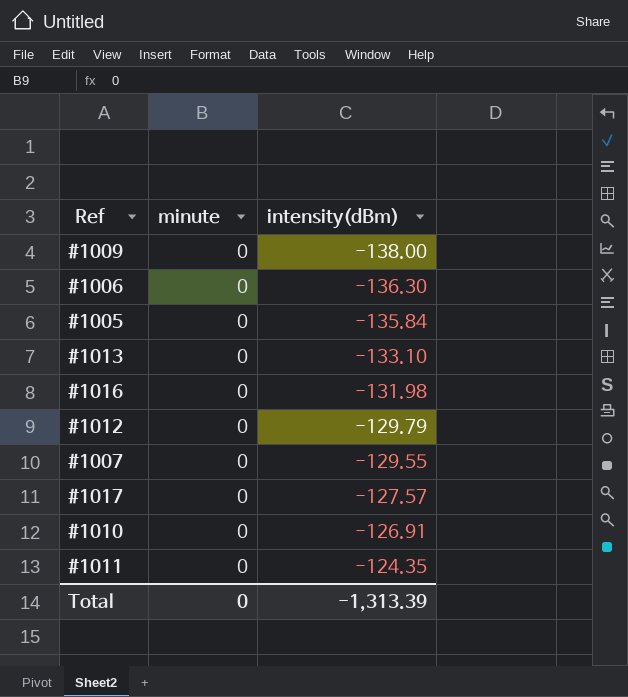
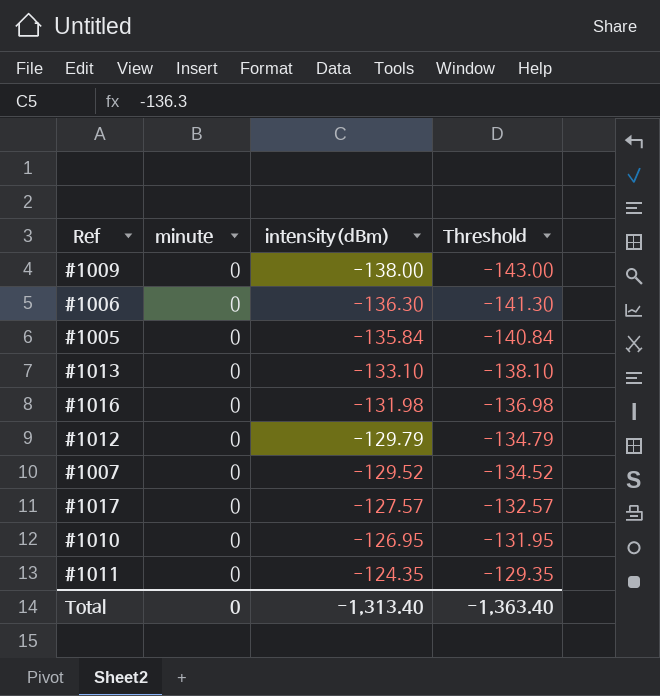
column Threshold | formula: none -> [intensity(dBm)] - 5
#1007 | intensity(dBm): -129.55 -> -129.52
#1010 | intensity(dBm): -126.91 -> -126.95
Total | intensity(dBm): -1,313.39 -> -1,313.40

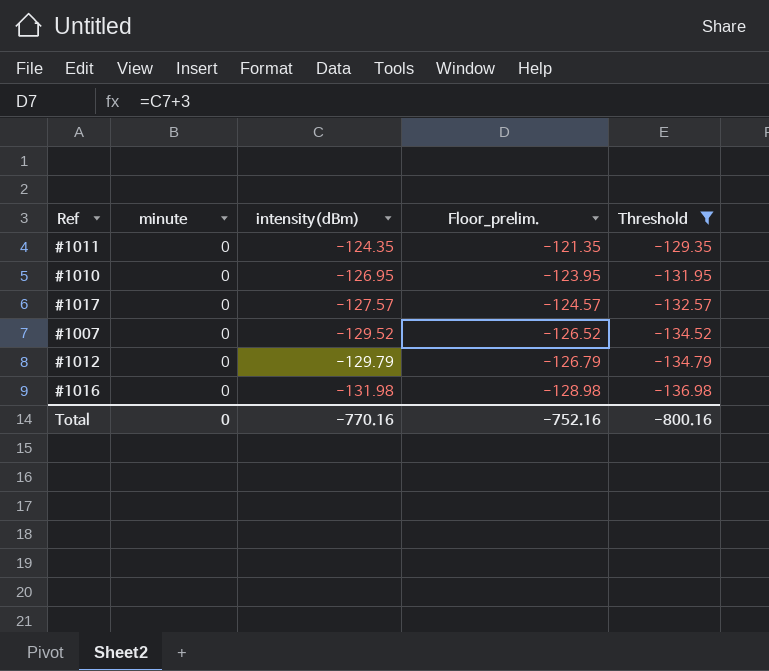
filter: none -> Threshold >= -136.98
row order: intensity(dBm) ascending -> intensity(dBm) descending
column Floor_prelim. | formula: none -> [intensity(dBm)] + 3
Total | intensity(dBm): -1,313.40 -> -770.16
Total | Threshold: -1,363.40 -> -800.16

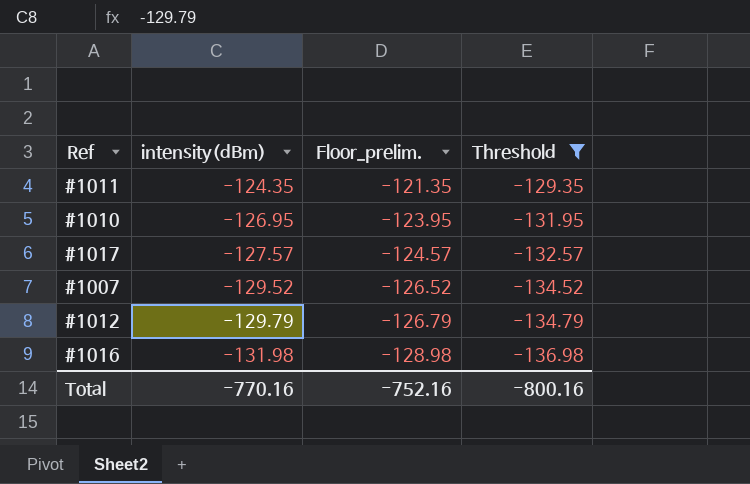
column minute | position: 2 -> none

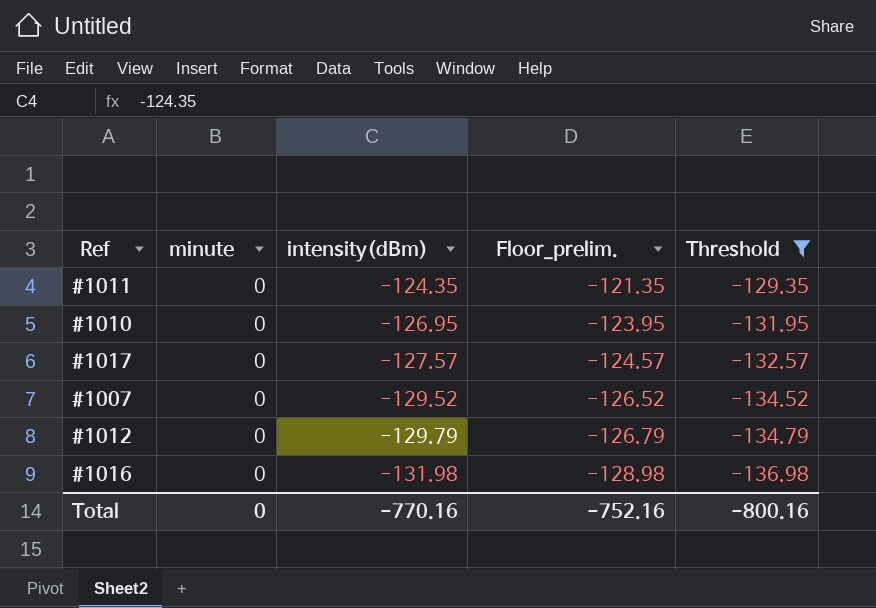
column minute | position: none -> 2

